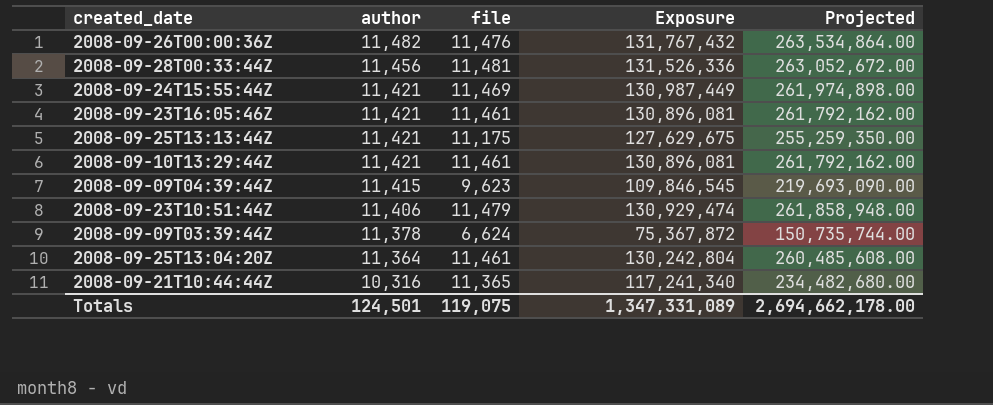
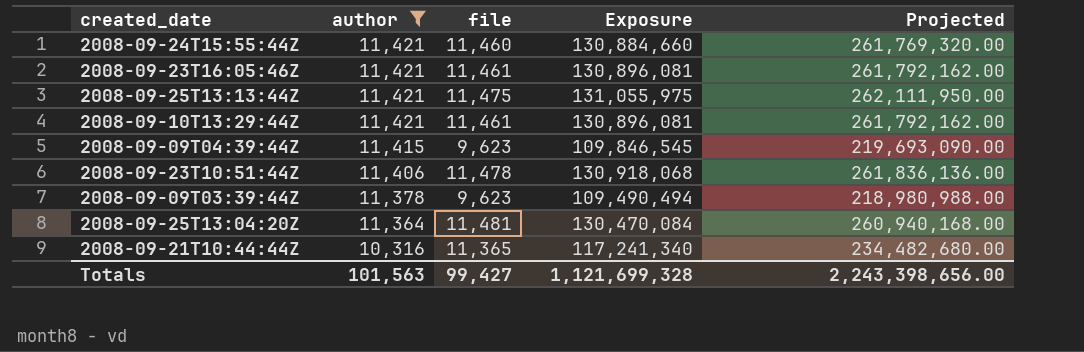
filter: none -> author <= 11,421
2008-09-24T15:55:44Z | file: 11,469 -> 11,460
2008-09-24T15:55:44Z | Exposure: 130,987,449 -> 130,884,660
2008-09-24T15:55:44Z | Projected: 261,974,898.00 -> 261,769,320.00
2008-09-25T13:13:44Z | file: 11,175 -> 11,475
2008-09-25T13:13:44Z | Exposure: 127,629,675 -> 131,055,975
2008-09-25T13:13:44Z | Projected: 255,259,350.00 -> 262,111,950.00
2008-09-23T10:51:44Z | file: 11,479 -> 11,478
2008-09-23T10:51:44Z | Exposure: 130,929,474 -> 130,918,068
2008-09-23T10:51:44Z | Projected: 261,858,948.00 -> 261,836,136.00
2008-09-09T03:39:44Z | file: 6,624 -> 9,623
2008-09-09T03:39:44Z | Exposure: 75,367,872 -> 109,490,494
2008-09-09T03:39:44Z | Projected: 150,735,744.00 -> 218,980,988.00
2008-09-25T13:04:20Z | file: 11,461 -> 11,481
2008-09-25T13:04:20Z | Exposure: 130,242,804 -> 130,470,084
2008-09-25T13:04:20Z | Projected: 260,485,608.00 -> 260,940,168.00
Totals | author: 124,501 -> 101,563
Totals | file: 119,075 -> 99,427
Totals | Exposure: 1,347,331,089 -> 1,121,699,328
Totals | Projected: 2,694,662,178.00 -> 2,243,398,656.00

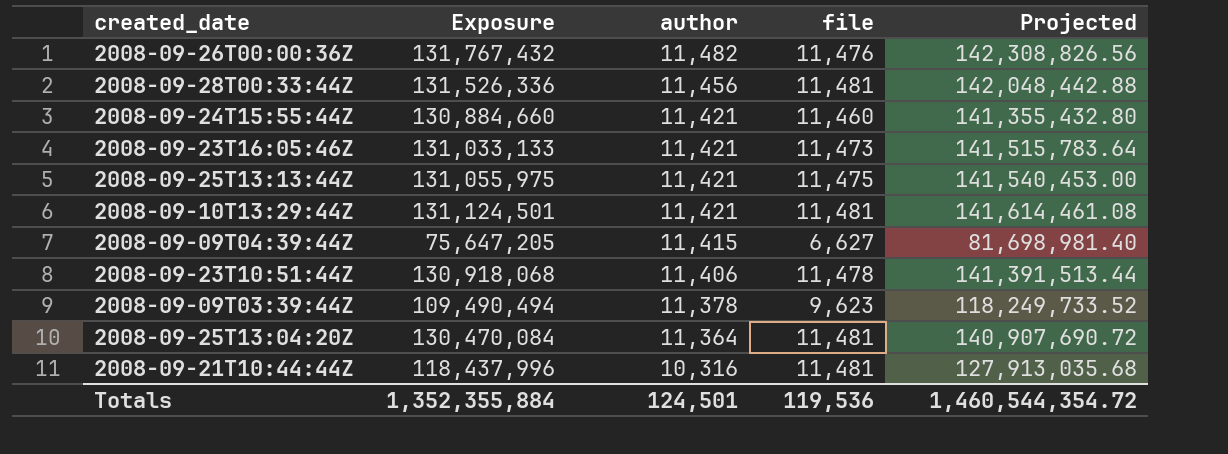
filter: author <= 11,421 -> none
column Exposure | position: 4 -> 2
column Projected | formula: [Exposure] * 2 -> [Exposure] * 1.08
2008-09-23T16:05:46Z | Exposure: 130,896,081 -> 131,033,133
2008-09-23T16:05:46Z | file: 11,461 -> 11,473
2008-09-10T13:29:44Z | Exposure: 130,896,081 -> 131,124,501
2008-09-10T13:29:44Z | file: 11,461 -> 11,481
2008-09-09T04:39:44Z | Exposure: 109,846,545 -> 75,647,205
2008-09-09T04:39:44Z | file: 9,623 -> 6,627
2008-09-21T10:44:44Z | Exposure: 117,241,340 -> 118,437,996
2008-09-21T10:44:44Z | file: 11,365 -> 11,481
Totals | Exposure: 1,121,699,328 -> 1,352,355,884
Totals | author: 101,563 -> 124,501
Totals | file: 99,427 -> 119,536
Totals | Projected: 2,243,398,656.00 -> 1,460,544,354.72

